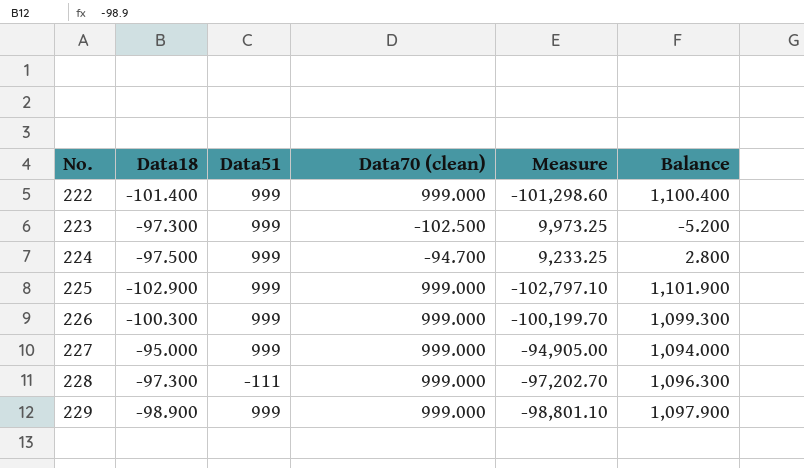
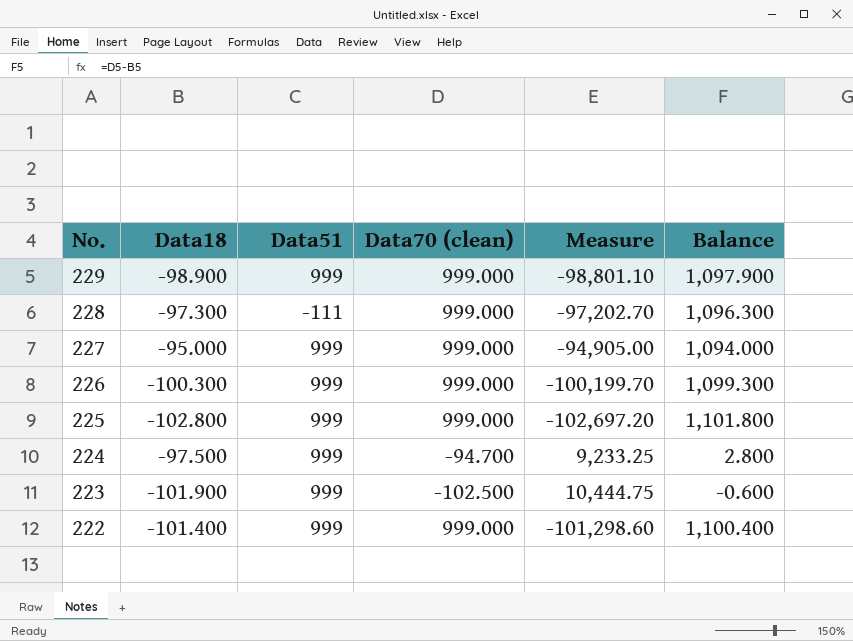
row order: No. ascending -> No. descending
225 | Data18: -102.900 -> -102.800
225 | Measure: -102,797.10 -> -102,697.20
225 | Balance: 1,101.900 -> 1,101.800
223 | Data18: -97.300 -> -101.900
223 | Measure: 9,973.25 -> 10,444.75
223 | Balance: -5.200 -> -0.600

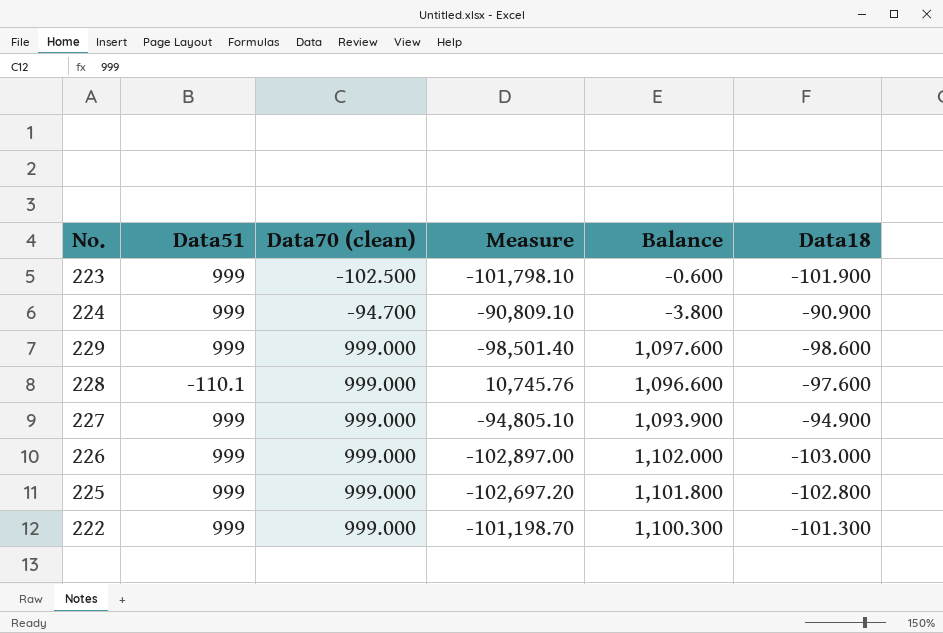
row order: No. descending -> Data70 (clean) ascending
column Measure | formula: [Data18] * [Data70 (clean)] -> [Data51] * [Data18]
column Data18 | position: 2 -> 6
224 | Balance: 2.800 -> -3.800
224 | Data18: -97.500 -> -90.900
229 | Balance: 1,097.900 -> 1,097.600
229 | Data18: -98.900 -> -98.600
228 | Data51: -111 -> -110.1
228 | Balance: 1,096.300 -> 1,096.600
228 | Data18: -97.300 -> -97.600
227 | Balance: 1,094.000 -> 1,093.900
227 | Data18: -95.000 -> -94.900
226 | Balance: 1,099.300 -> 1,102.000
226 | Data18: -100.300 -> -103.000
222 | Balance: 1,100.400 -> 1,100.300
222 | Data18: -101.400 -> -101.300

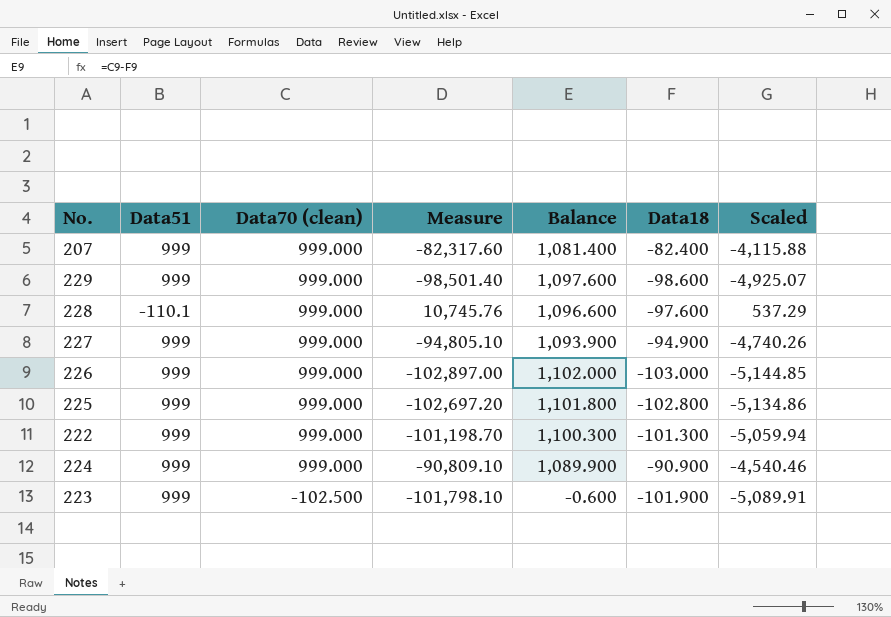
row order: Data70 (clean) ascending -> Data70 (clean) descending
column Scaled | formula: none -> [Measure] * 0.05
row 207: none -> 999 | 999.000 | -82,317.60 | 1,081.400 | -82.400 | -4,115.88
224 | Data70 (clean): -94.700 -> 999.000
224 | Balance: -3.800 -> 1,089.900

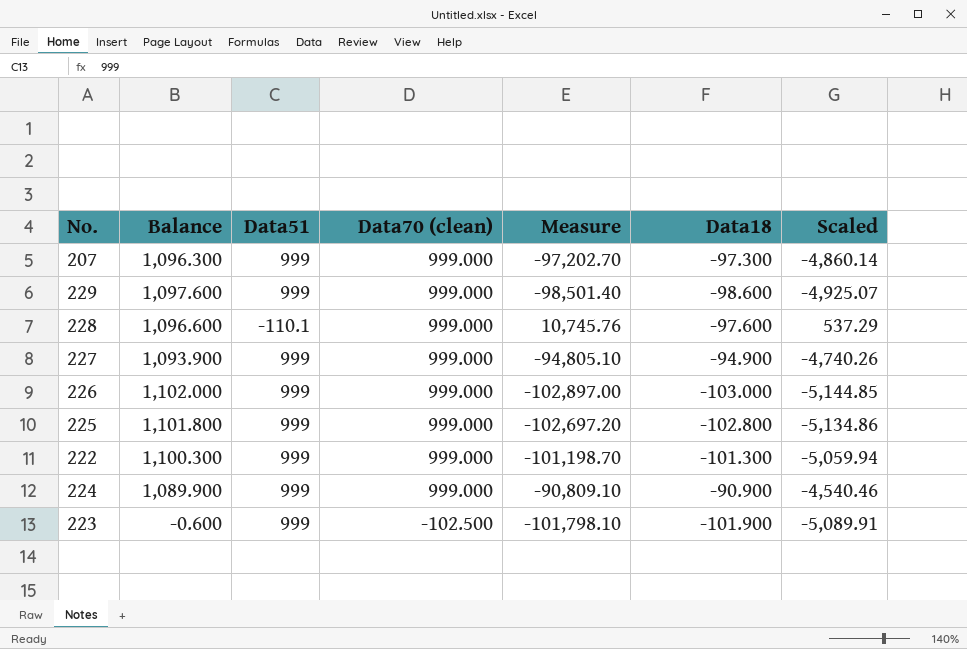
column Balance | position: 5 -> 2
207 | Balance: 1,081.400 -> 1,096.300
207 | Measure: -82,317.60 -> -97,202.70
207 | Data18: -82.400 -> -97.300
207 | Scaled: -4,115.88 -> -4,860.14

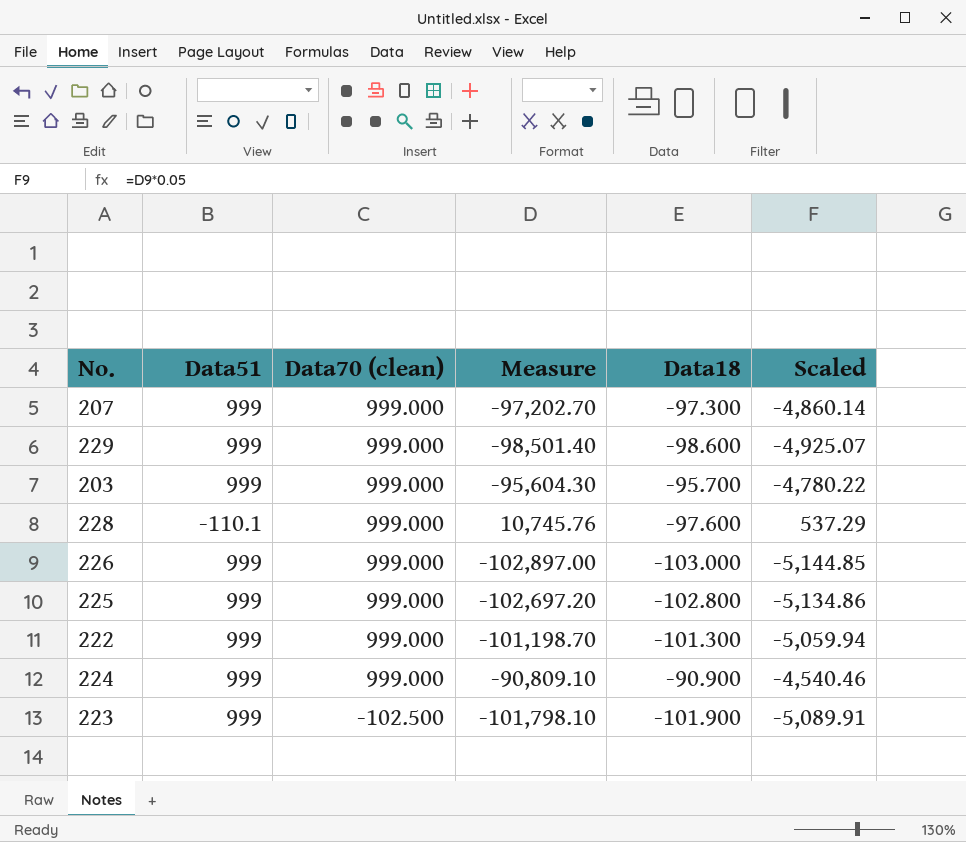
column Balance | formula: [Data70 (clean)] - [Data18] -> none
row 227: 1,093.900 | 999 | 999.000 | -94,805.10 | -94.900 | -4,740.26 -> none
row 203: none -> 999 | 999.000 | -95,604.30 | -95.700 | -4,780.22

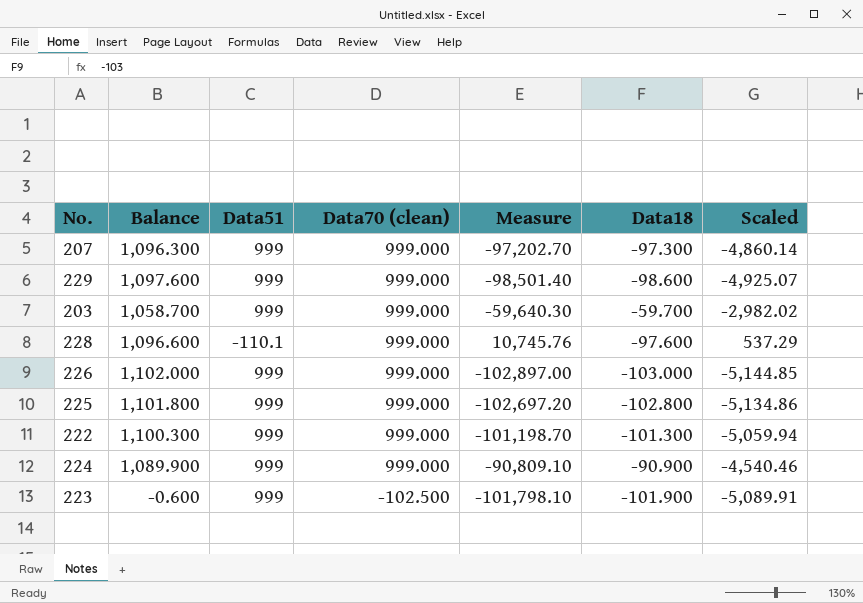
column Balance | formula: none -> [Data70 (clean)] - [Data18]
203 | Measure: -95,604.30 -> -59,640.30
203 | Data18: -95.700 -> -59.700
203 | Scaled: -4,780.22 -> -2,982.02

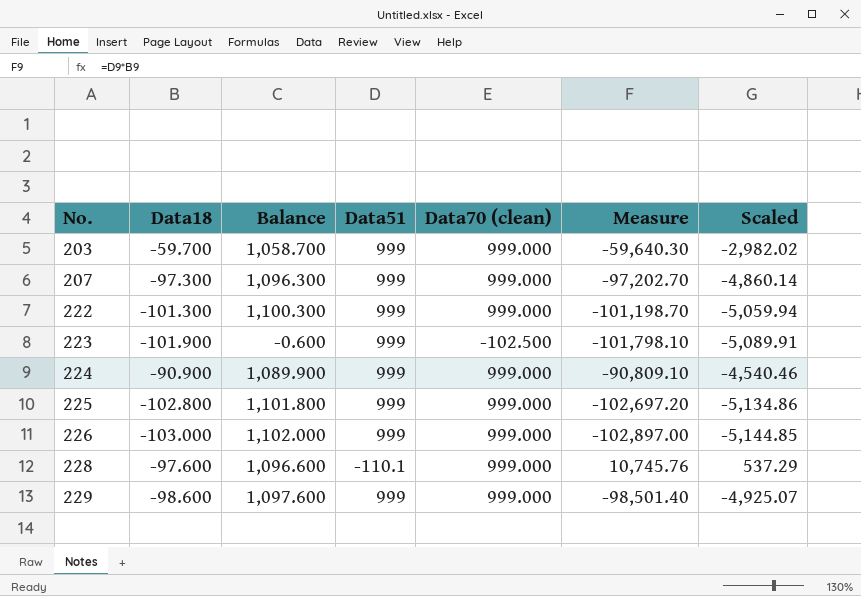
row order: Data70 (clean) descending -> No. ascending
column Data18 | position: 6 -> 2

